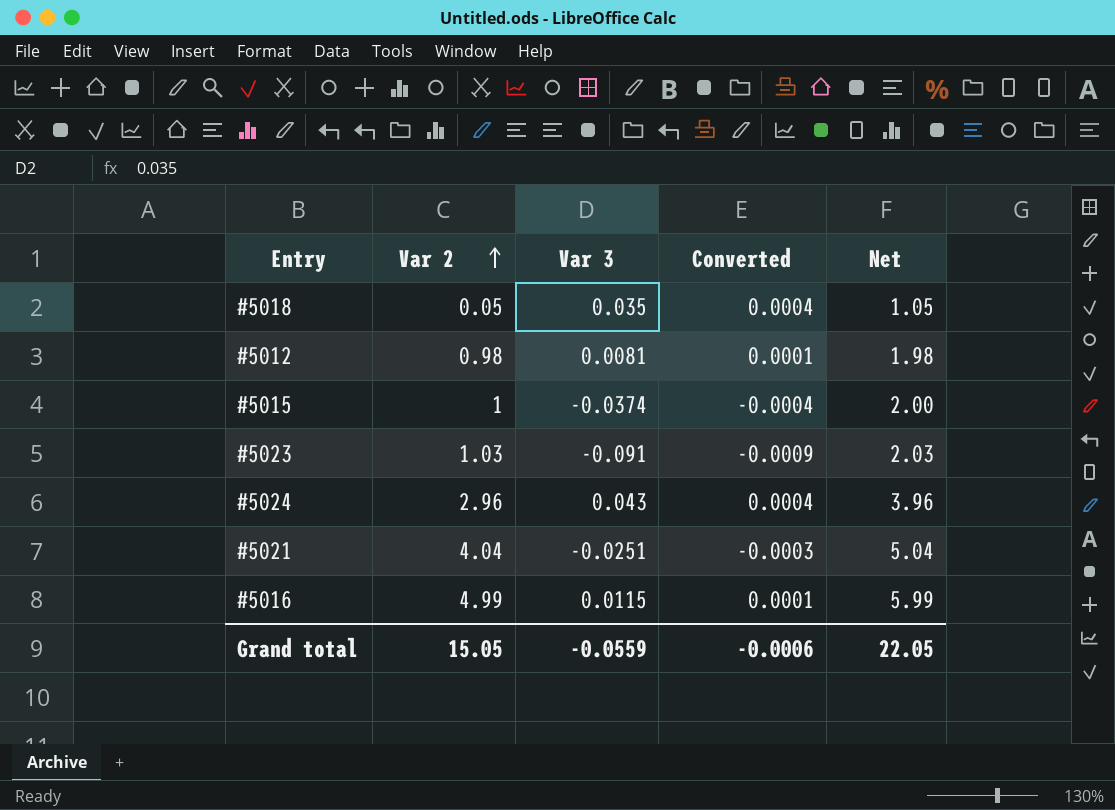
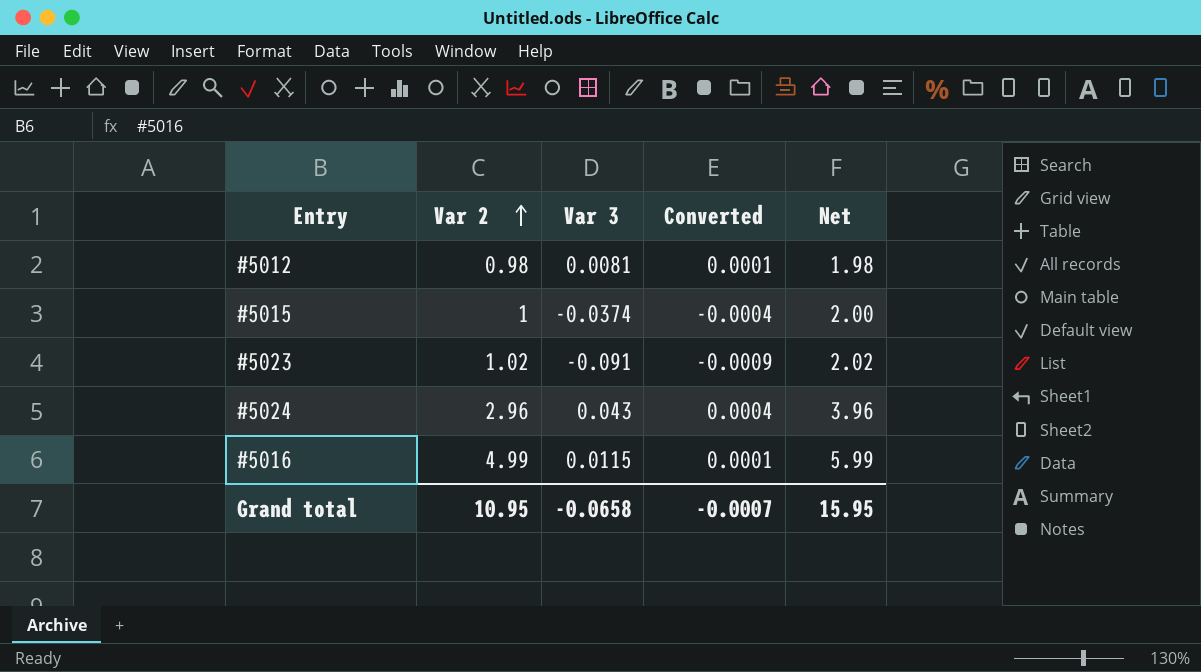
row #5018: 0.05 | 0.035 | 0.0004 | 1.05 -> none
row #5021: 4.04 | -0.0251 | -0.0003 | 5.04 -> none
#5023 | Var 2: 1.03 -> 1.02
#5023 | Net: 2.03 -> 2.02
Grand total | Var 2: 15.05 -> 10.95
Grand total | Var 3: -0.0559 -> -0.0658
Grand total | Converted: -0.0006 -> -0.0007
Grand total | Net: 22.05 -> 15.95

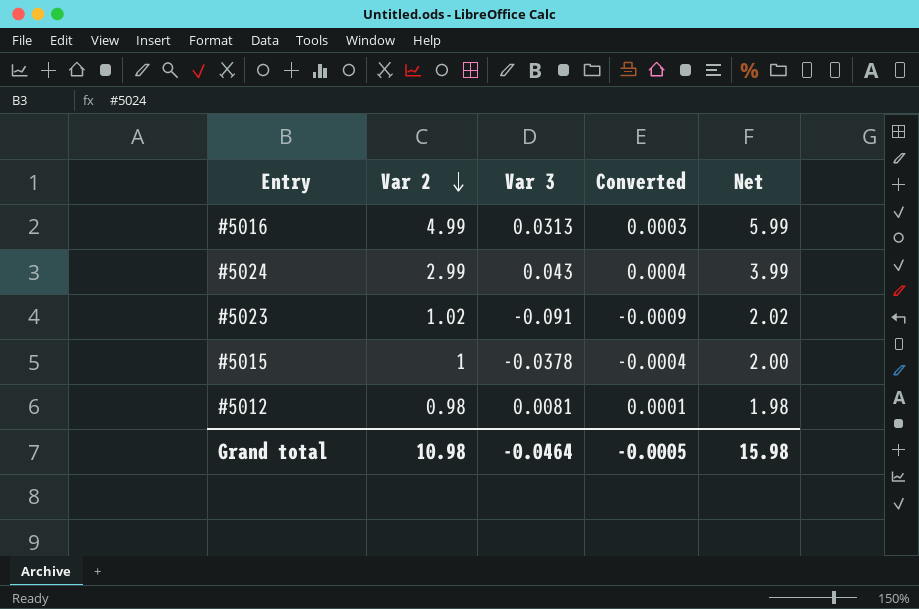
row order: Var 2 ascending -> Var 2 descending
#5016 | Var 3: 0.0115 -> 0.0313
#5016 | Converted: 0.0001 -> 0.0003
#5024 | Var 2: 2.96 -> 2.99
#5024 | Net: 3.96 -> 3.99
#5015 | Var 3: -0.0374 -> -0.0378
Grand total | Var 2: 10.95 -> 10.98
Grand total | Var 3: -0.0658 -> -0.0464
Grand total | Converted: -0.0007 -> -0.0005
Grand total | Net: 15.95 -> 15.98

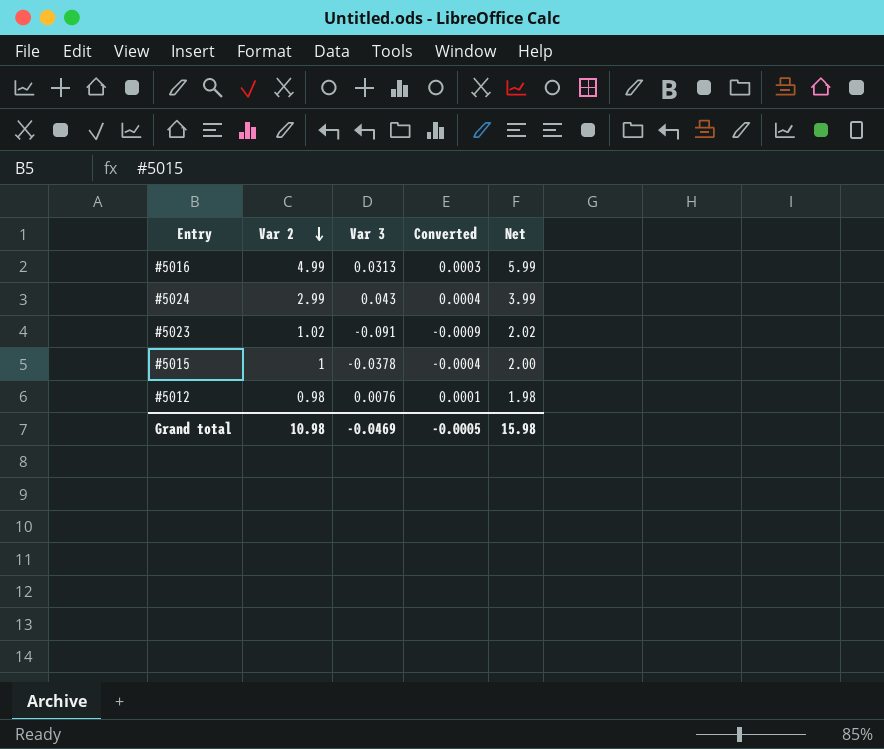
#5012 | Var 3: 0.0081 -> 0.0076
Grand total | Var 3: -0.0464 -> -0.0469

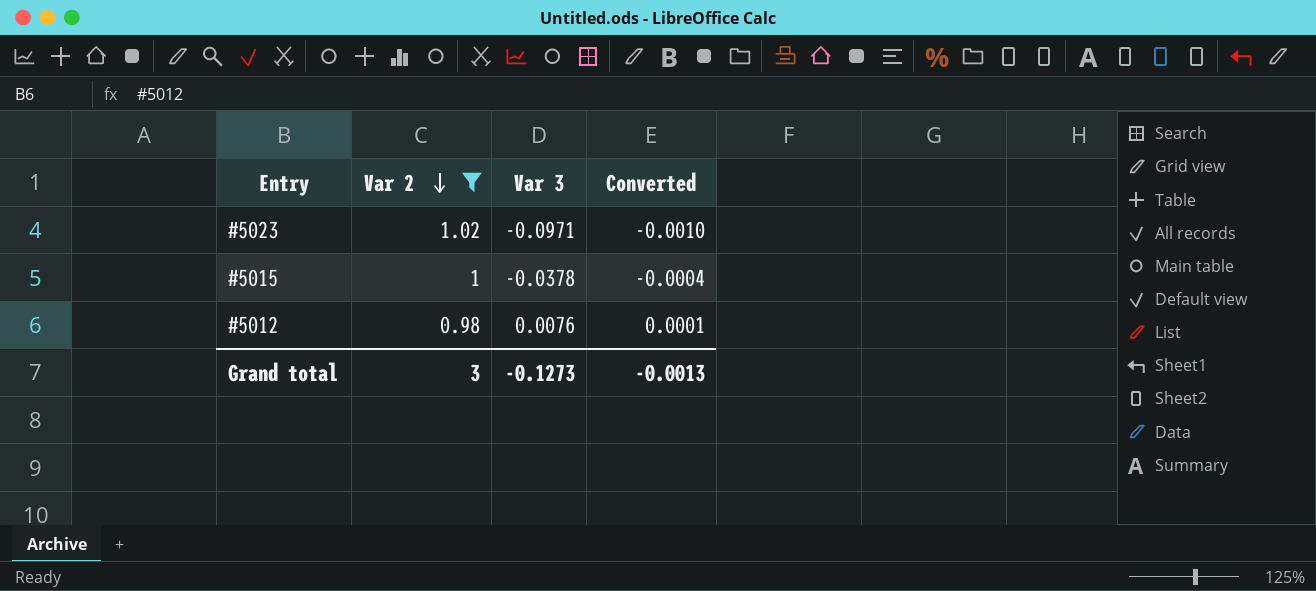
filter: none -> Var 2 <= 1.02
column Net | formula: [Var 2] + 1 -> none
#5023 | Var 3: -0.091 -> -0.0971
#5023 | Converted: -0.0009 -> -0.0010
Grand total | Var 2: 10.98 -> 3
Grand total | Var 3: -0.0469 -> -0.1273
Grand total | Converted: -0.0005 -> -0.0013

